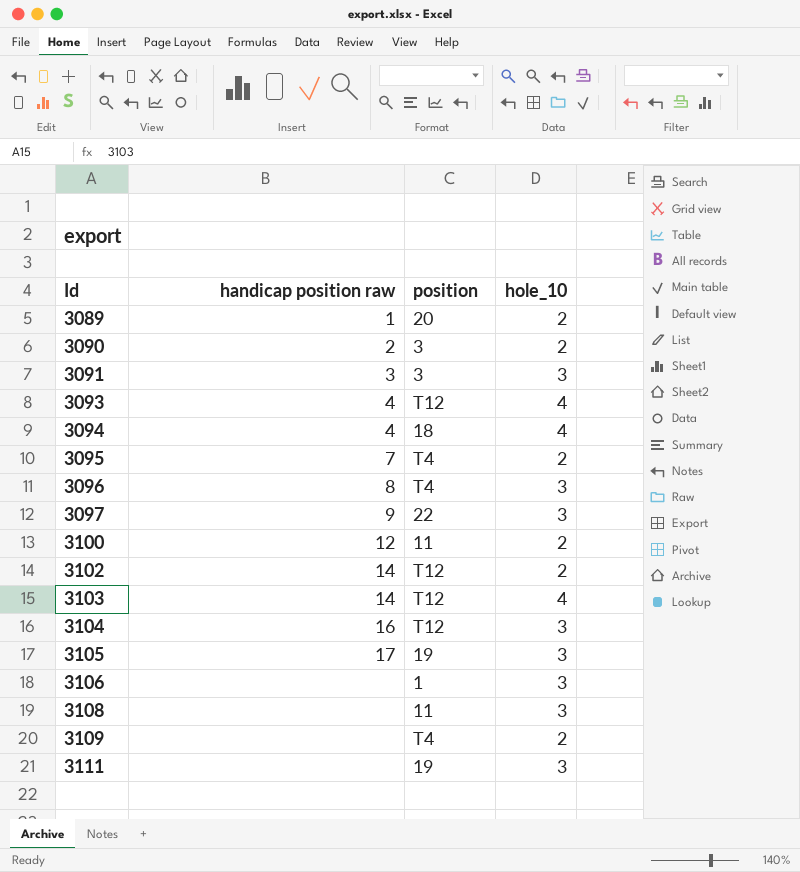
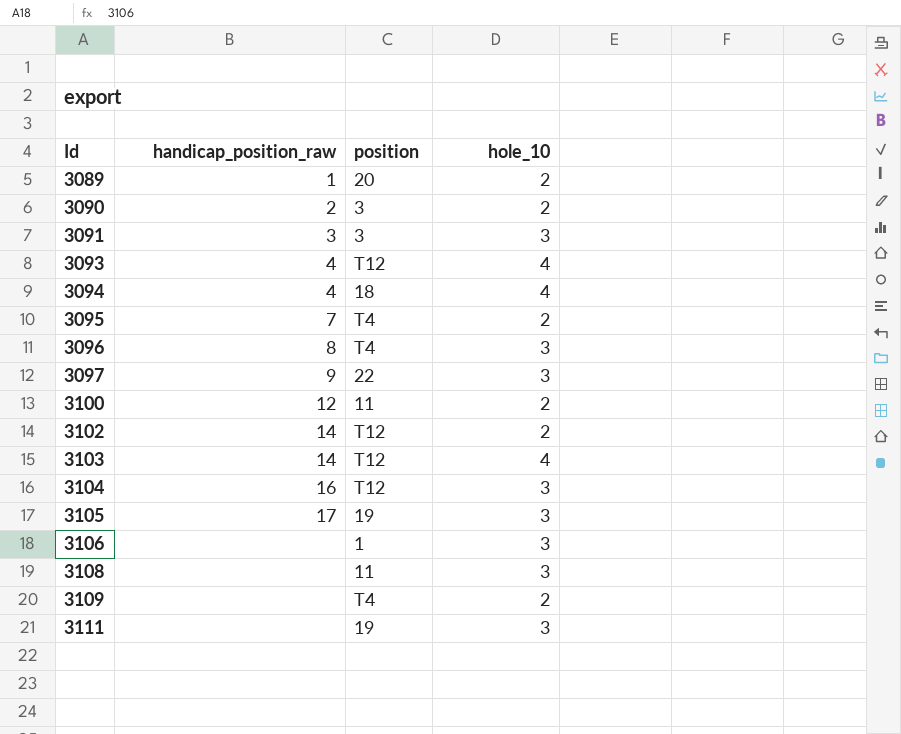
column name: handicap position raw -> handicap_position_raw

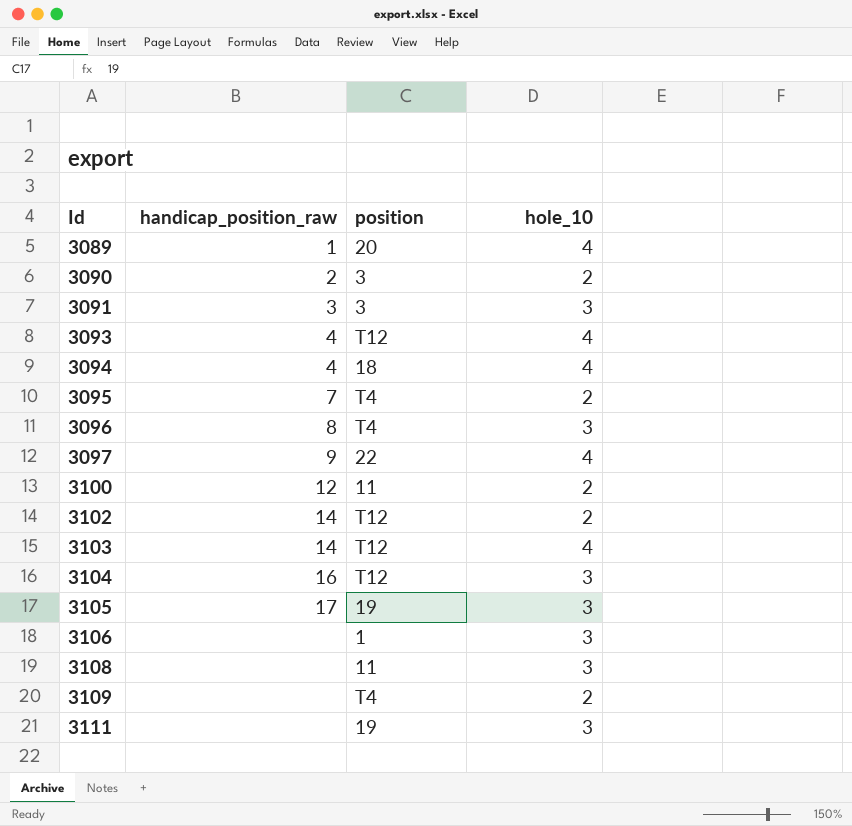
3089 | hole_10: 2 -> 4
3097 | hole_10: 3 -> 4

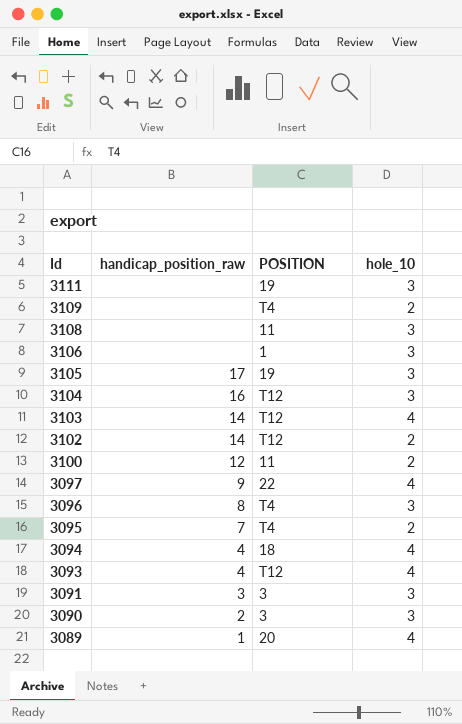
row order: Id ascending -> Id descending
column name: position -> POSITION
3090 | hole_10: 2 -> 3

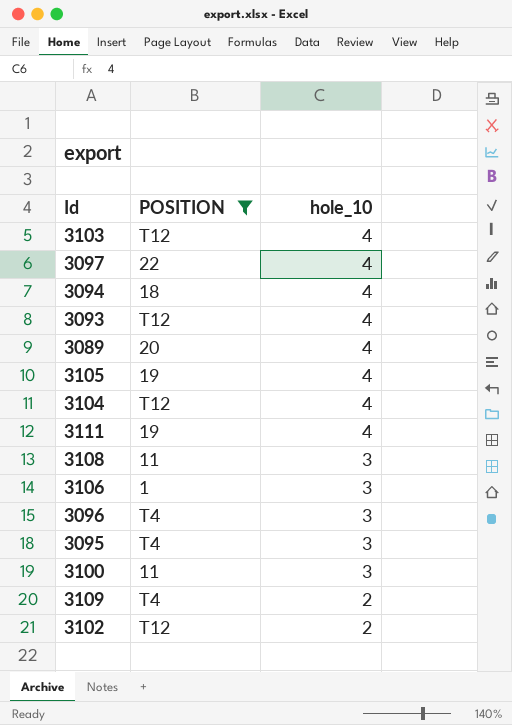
filter: none -> POSITION != 3
row order: Id descending -> hole_10 descending
column handicap_position_raw | position: 2 -> none
3105 | hole_10: 3 -> 4
3104 | hole_10: 3 -> 4
3111 | hole_10: 3 -> 4
3095 | hole_10: 2 -> 3
3100 | hole_10: 2 -> 3

